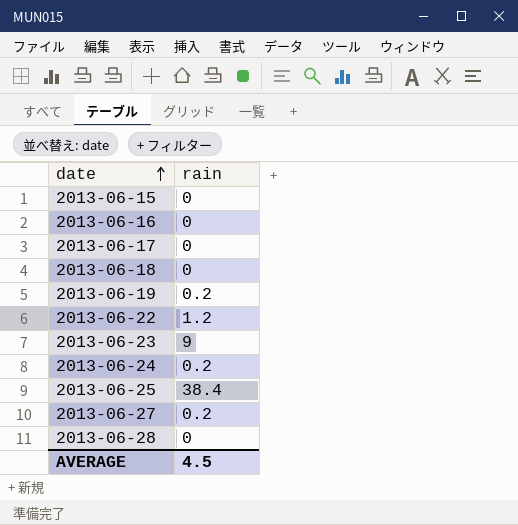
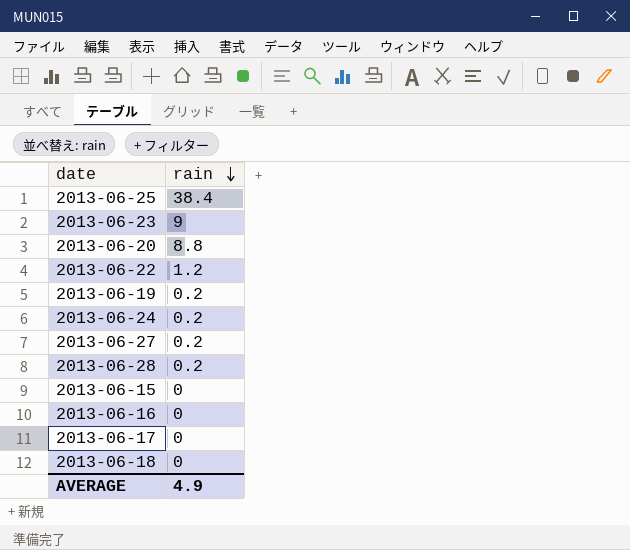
row order: date ascending -> rain descending
row 2013-06-20: none -> 8.8
2013-06-28 | rain: 0 -> 0.2
AVERAGE | rain: 4.5 -> 4.9

